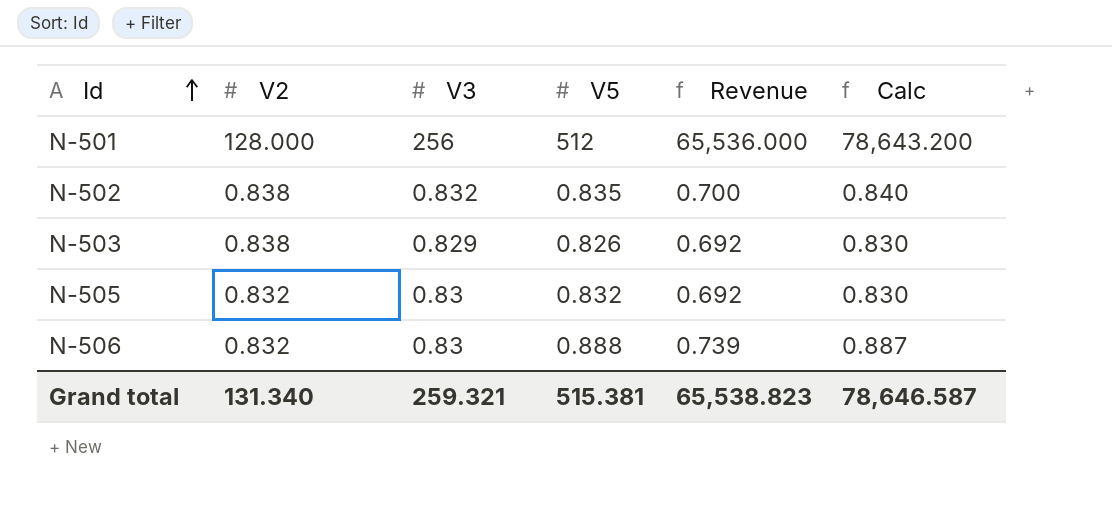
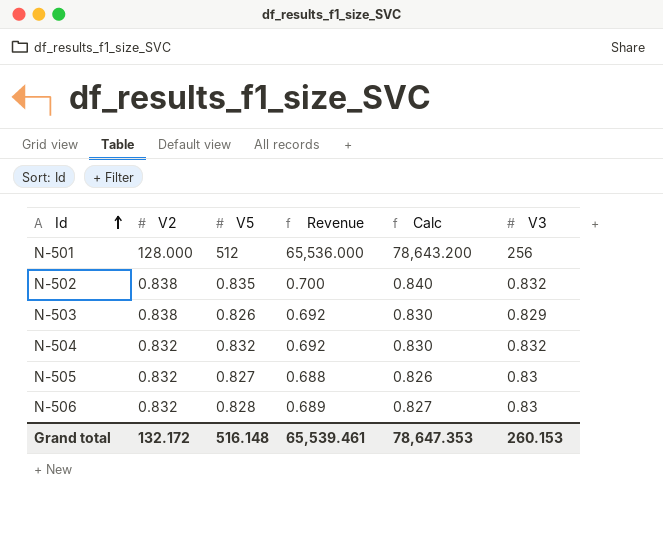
column V3 | position: 3 -> 6
row N-504: none -> 0.832 | 0.832 | 0.692 | 0.830 | 0.832
N-505 | V5: 0.832 -> 0.827
N-505 | Revenue: 0.692 -> 0.688
N-505 | Calc: 0.830 -> 0.826
N-506 | V5: 0.888 -> 0.828
N-506 | Revenue: 0.739 -> 0.689
N-506 | Calc: 0.887 -> 0.827
Grand total | V2: 131.340 -> 132.172
Grand total | V5: 515.381 -> 516.148
Grand total | Revenue: 65,538.823 -> 65,539.461
Grand total | Calc: 78,646.587 -> 78,647.353
Grand total | V3: 259.321 -> 260.153

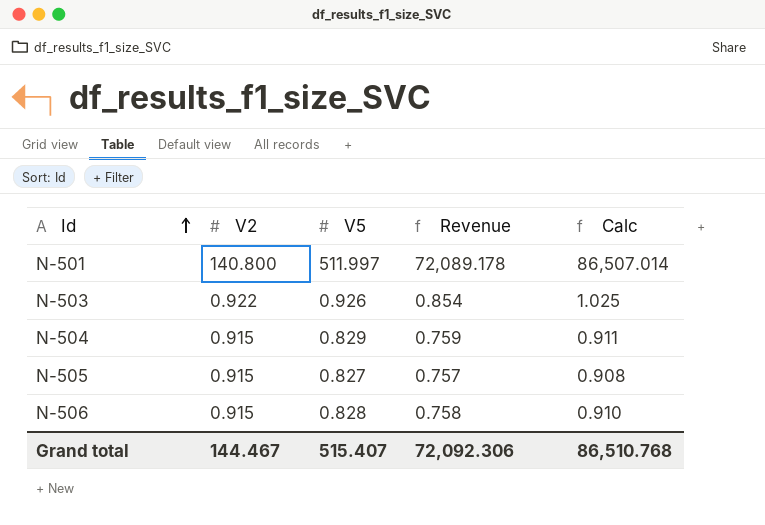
column V3 | position: 6 -> none
row N-502: 0.838 | 0.835 | 0.700 | 0.840 | 0.832 -> none
N-501 | V2: 128.000 -> 140.800
N-501 | V5: 512 -> 511.997
N-501 | Revenue: 65,536.000 -> 72,089.178
N-501 | Calc: 78,643.200 -> 86,507.014
N-503 | V2: 0.838 -> 0.922
N-503 | V5: 0.826 -> 0.926
N-503 | Revenue: 0.692 -> 0.854
N-503 | Calc: 0.830 -> 1.025
N-504 | V2: 0.832 -> 0.915
N-504 | V5: 0.832 -> 0.829
N-504 | Revenue: 0.692 -> 0.759
N-504 | Calc: 0.830 -> 0.911
N-505 | V2: 0.832 -> 0.915
N-505 | Revenue: 0.688 -> 0.757
N-505 | Calc: 0.826 -> 0.908
N-506 | V2: 0.832 -> 0.915
N-506 | Revenue: 0.689 -> 0.758
N-506 | Calc: 0.827 -> 0.910
Grand total | V2: 132.172 -> 144.467
Grand total | V5: 516.148 -> 515.407
Grand total | Revenue: 65,539.461 -> 72,092.306
Grand total | Calc: 78,647.353 -> 86,510.768

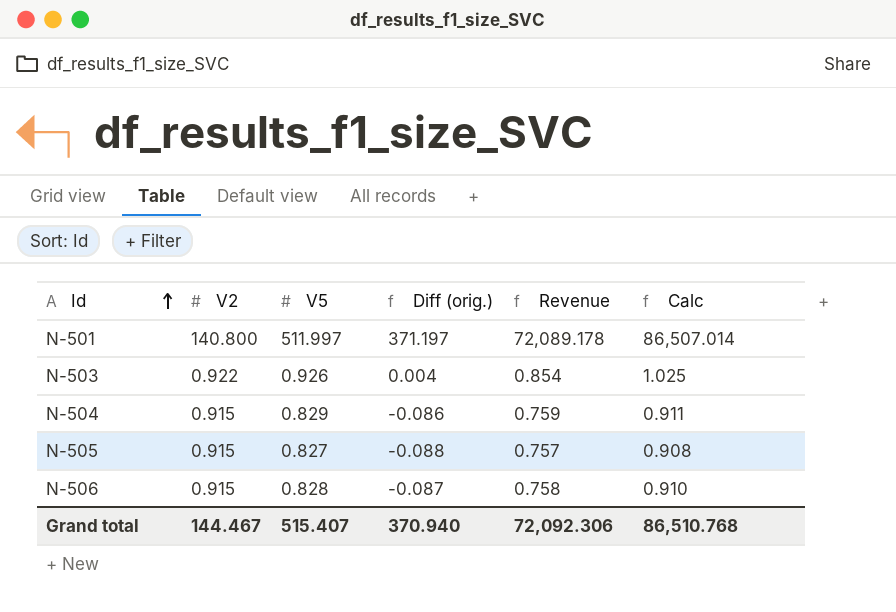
column Diff (orig.) | formula: none -> [V5] - [V2]

